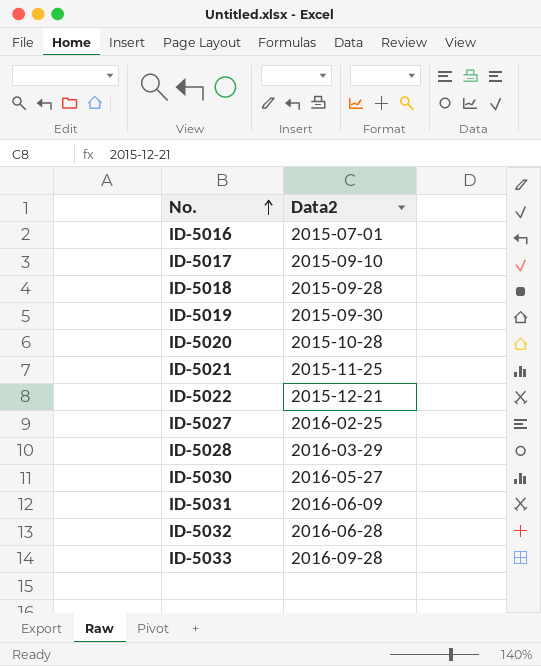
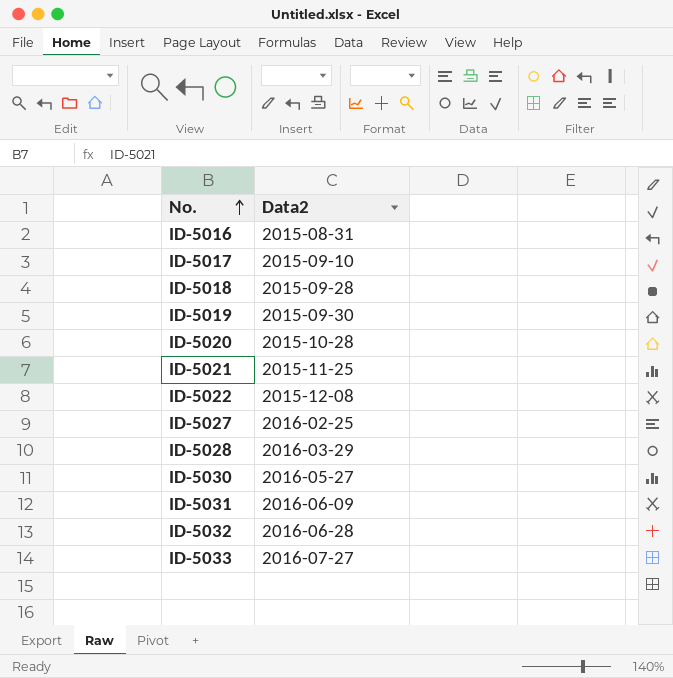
ID-5016 | Data2: 2015-07-01 -> 2015-08-31
ID-5022 | Data2: 2015-12-21 -> 2015-12-08
ID-5033 | Data2: 2016-09-28 -> 2016-07-27

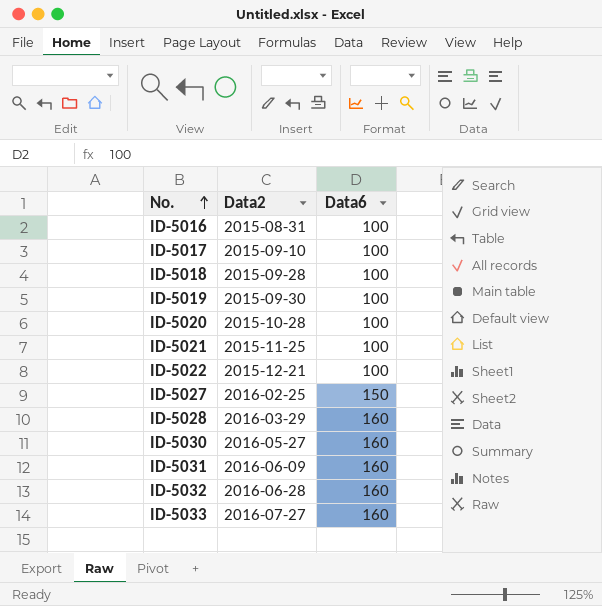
column Data6 | position: none -> 3
ID-5022 | Data2: 2015-12-08 -> 2015-12-21

